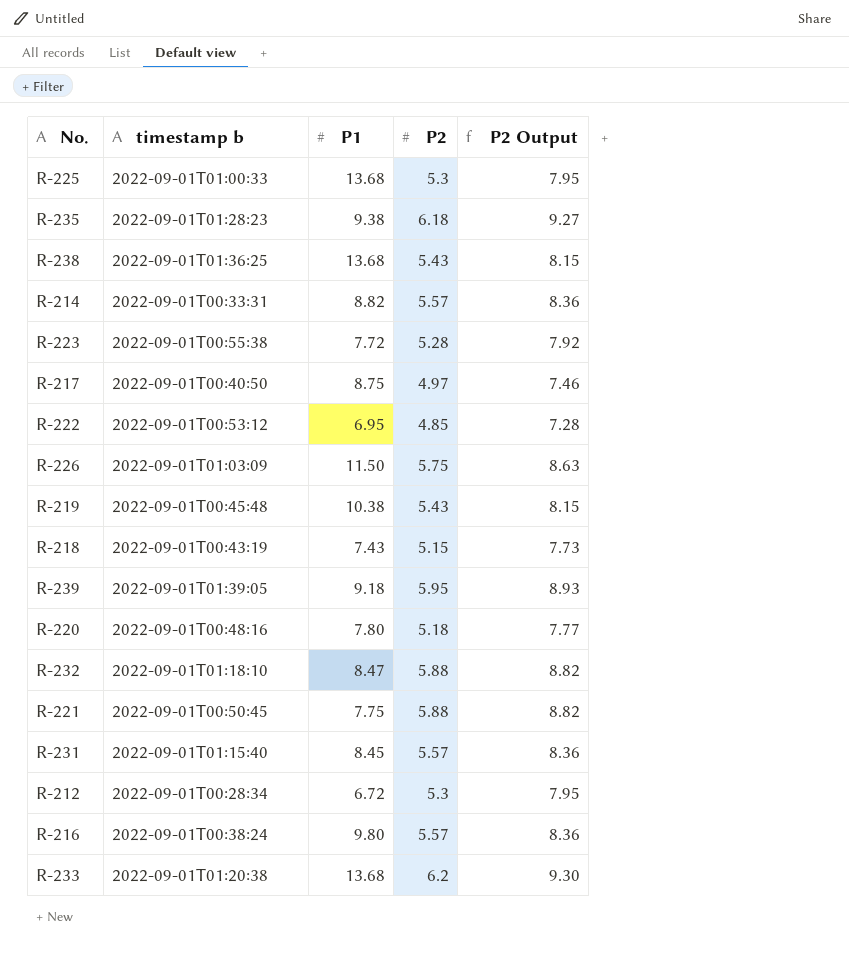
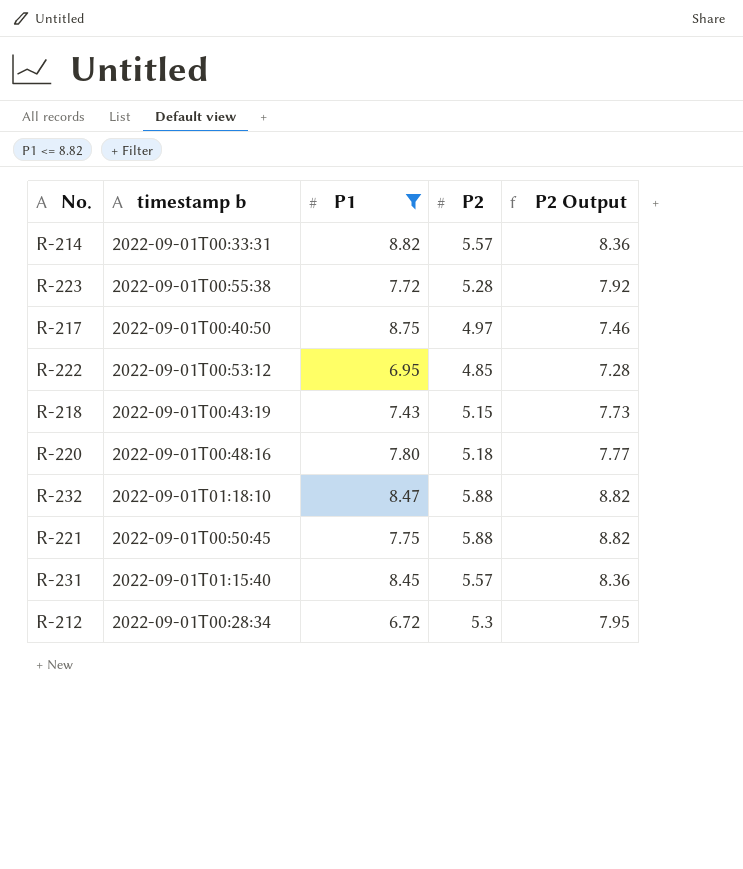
filter: none -> P1 <= 8.82

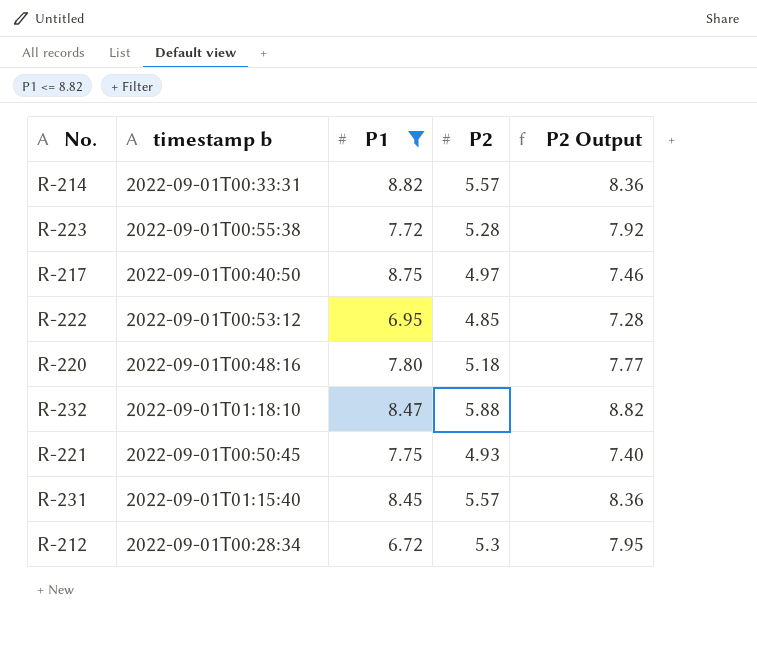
row R-218: 2022-09-01T00:43:19 | 7.43 | 5.15 | 7.73 -> none
R-221 | P2: 5.88 -> 4.93
R-221 | P2 Output: 8.82 -> 7.40

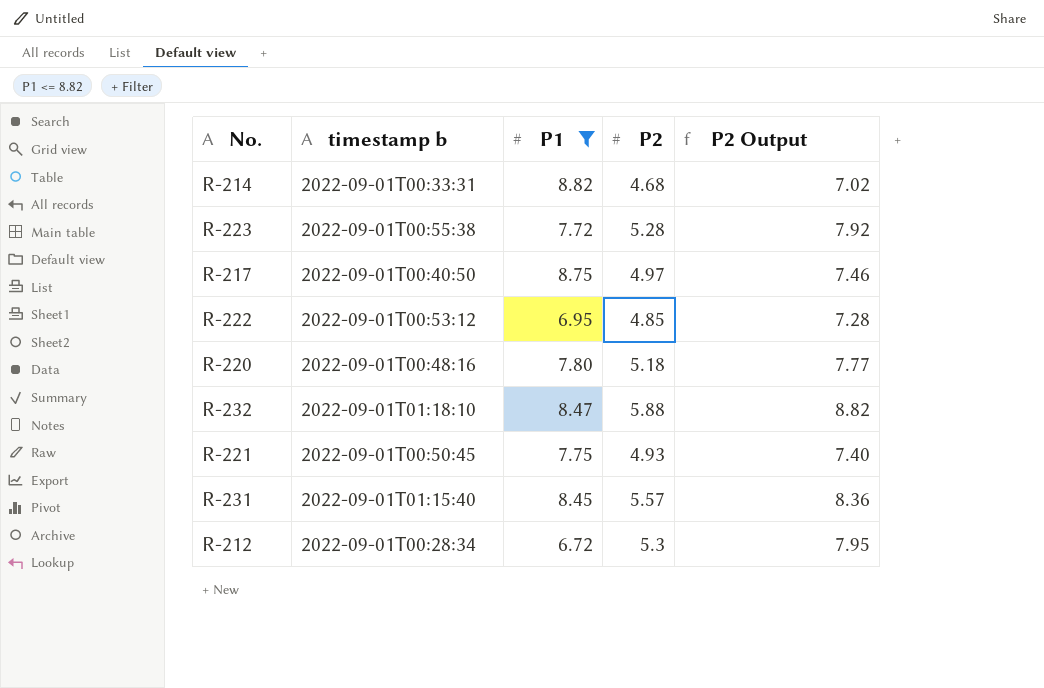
R-214 | P2: 5.57 -> 4.68
R-214 | P2 Output: 8.36 -> 7.02

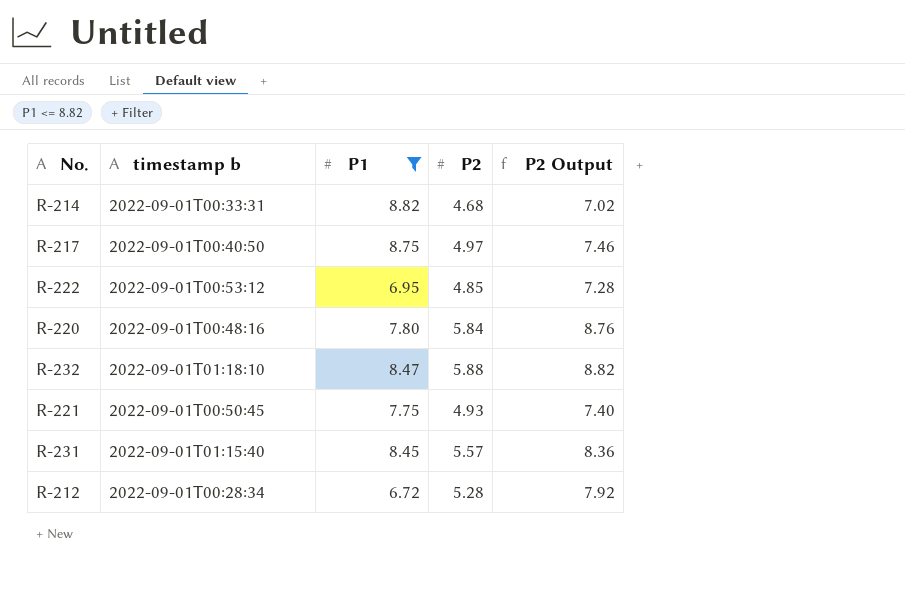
row R-223: 2022-09-01T00:55:38 | 7.72 | 5.28 | 7.92 -> none
R-220 | P2: 5.18 -> 5.84
R-220 | P2 Output: 7.77 -> 8.76
R-212 | P2: 5.3 -> 5.28
R-212 | P2 Output: 7.95 -> 7.92

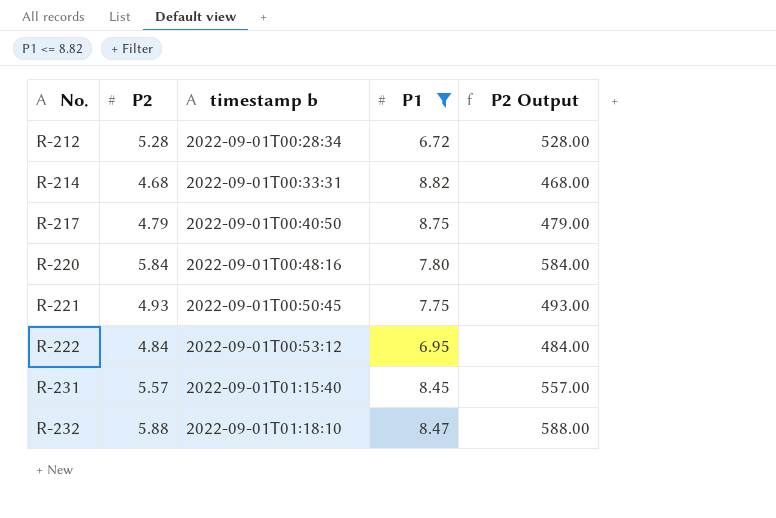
row order: none -> No. ascending
column P2 | position: 4 -> 2
column P2 Output | formula: [P2] * 1.5 -> [P2] * 100
R-217 | P2: 4.97 -> 4.79
R-222 | P2: 4.85 -> 4.84

